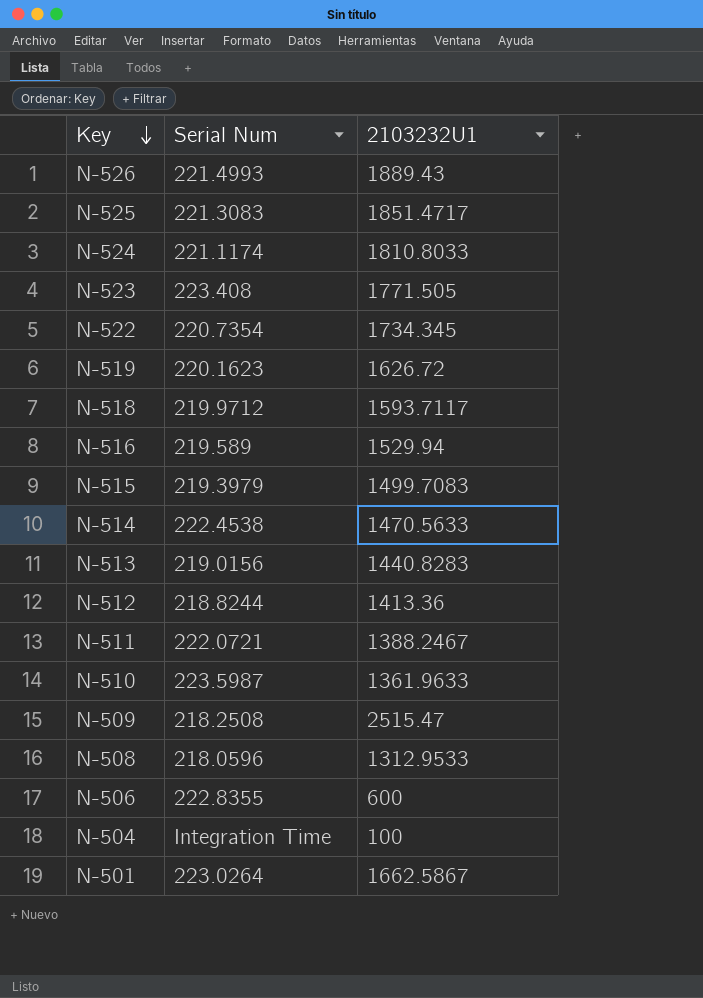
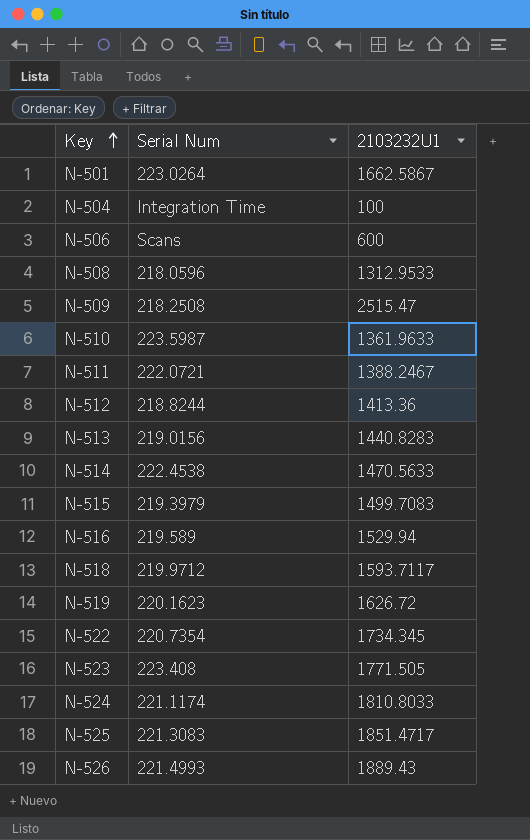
row order: Key descending -> Key ascending
N-506 | Serial Num: 222.8355 -> Scans

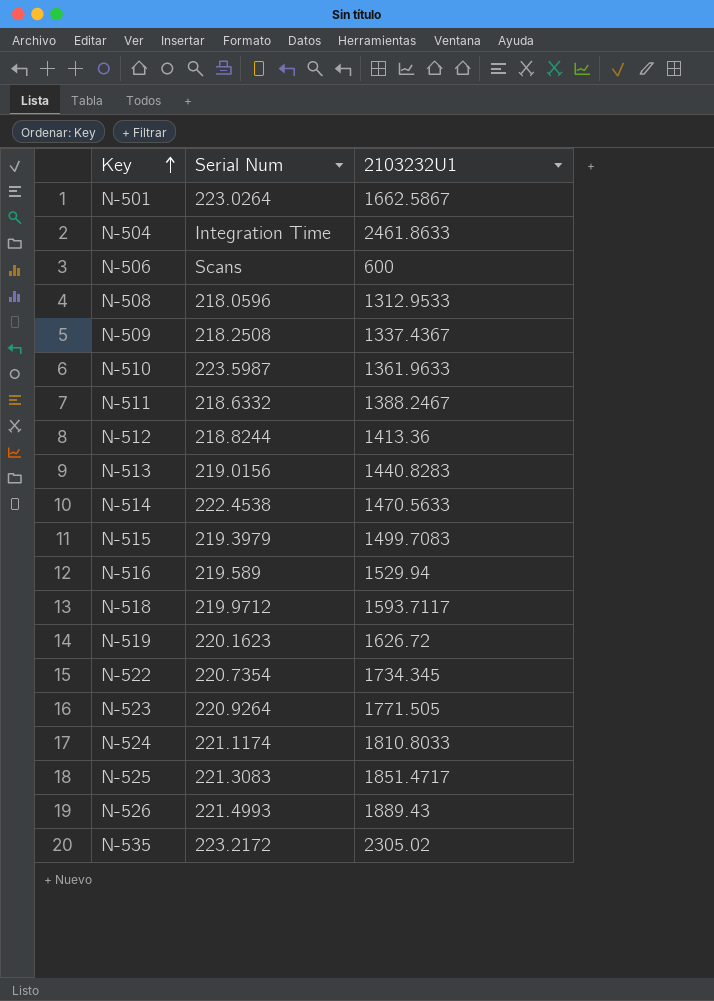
N-504 | 2103232U1: 100 -> 2461.8633
N-509 | 2103232U1: 2515.47 -> 1337.4367
N-511 | Serial Num: 222.0721 -> 218.6332
N-523 | Serial Num: 223.408 -> 220.9264
row N-535: none -> 223.2172 | 2305.02

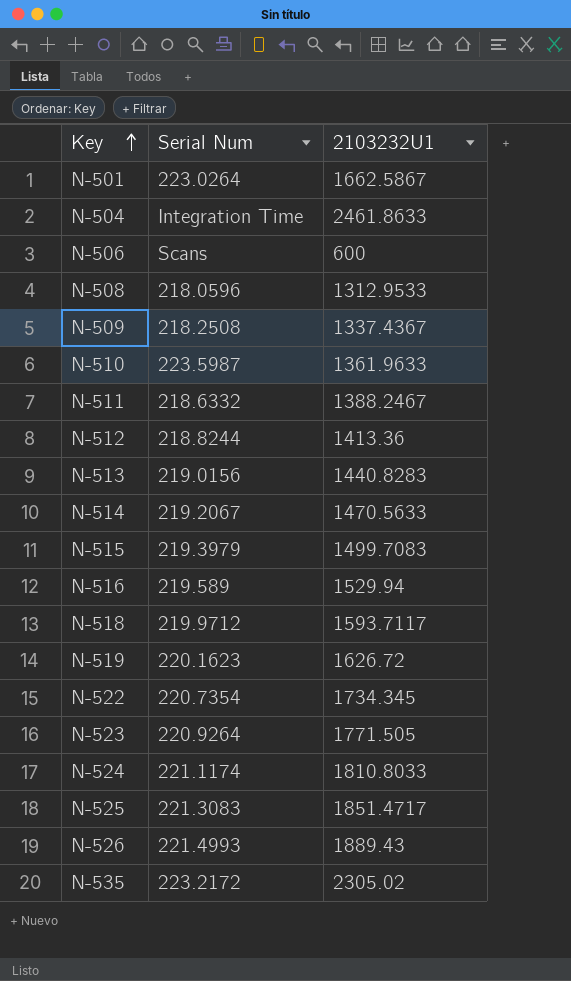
N-514 | Serial Num: 222.4538 -> 219.2067

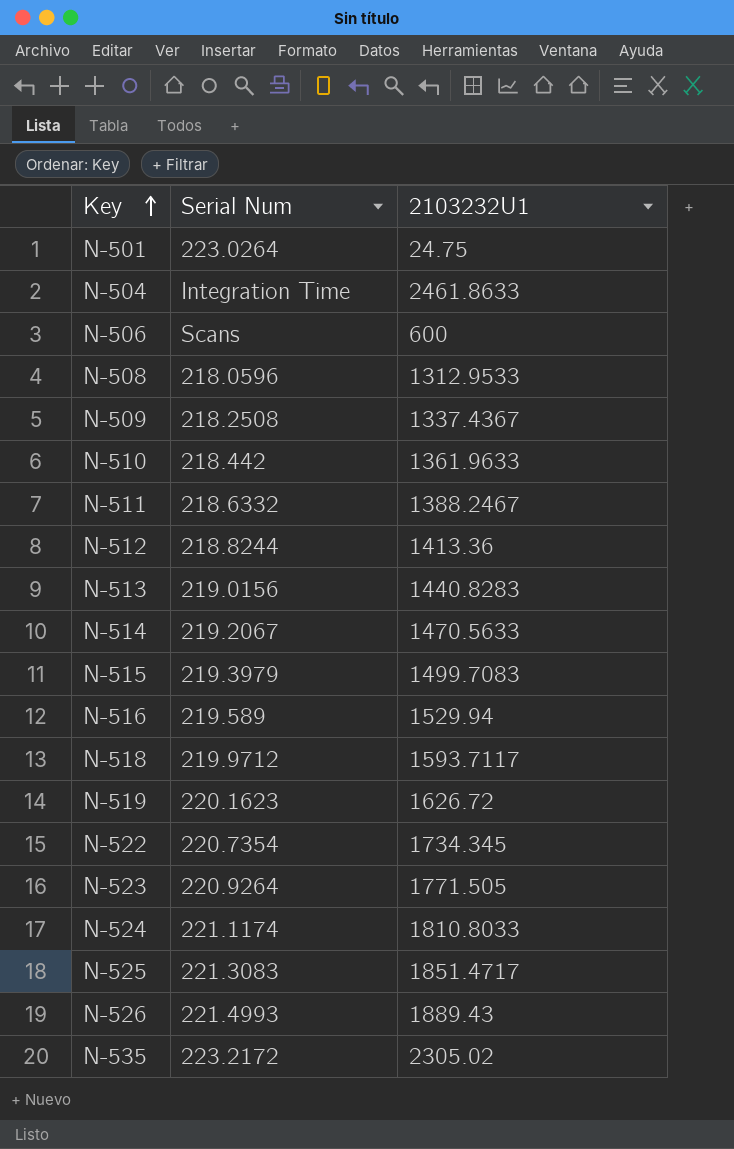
N-501 | 2103232U1: 1662.5867 -> 24.75
N-510 | Serial Num: 223.5987 -> 218.442

